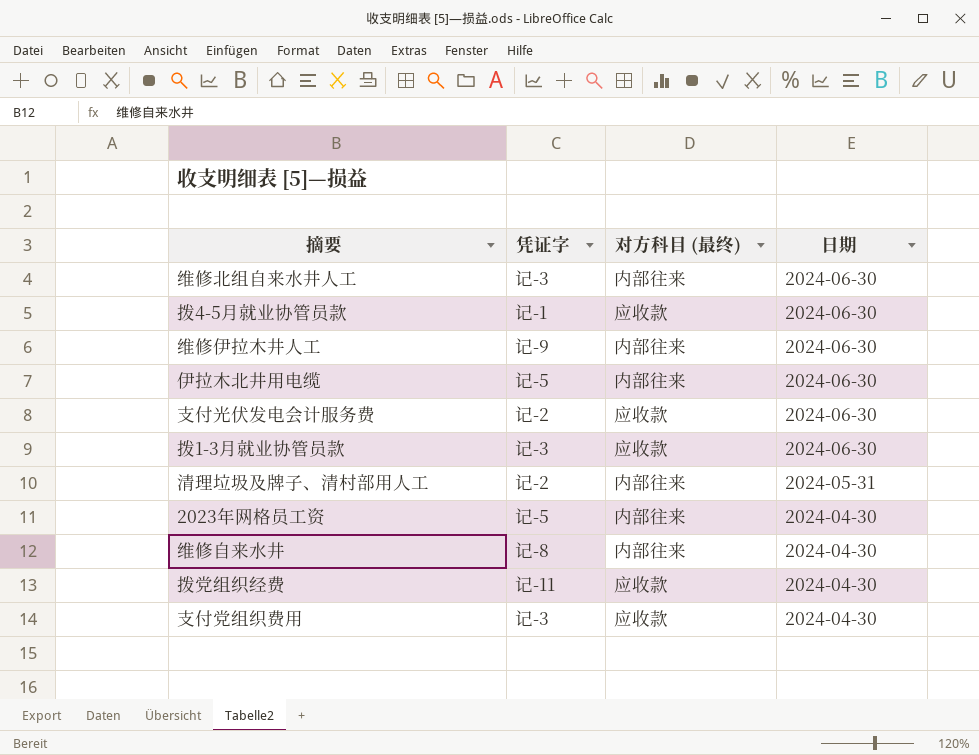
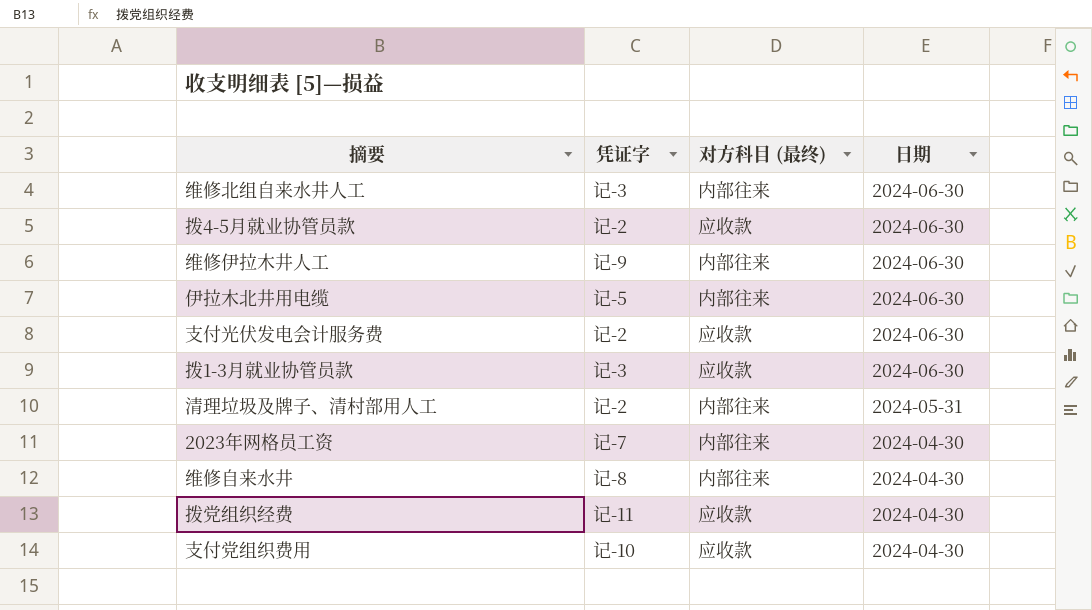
拨4-5月就业协管员款 | 凭证字: 记-1 -> 记-2
2023年网格员工资 | 凭证字: 记-5 -> 记-7
支付党组织费用 | 凭证字: 记-3 -> 记-10

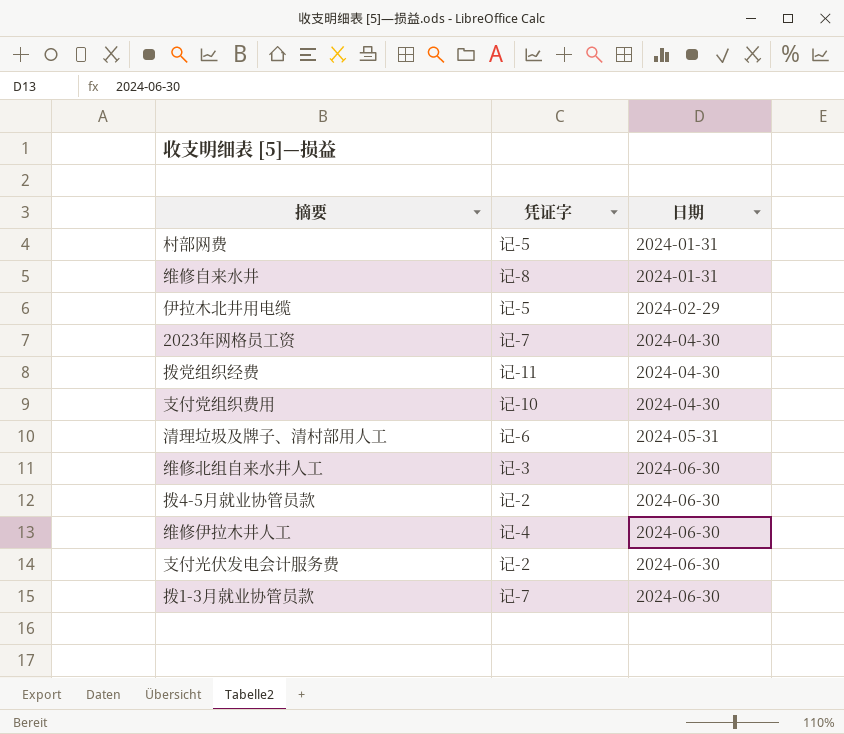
row order: 日期 descending -> 日期 ascending
column 对方科目 (最终) | position: 3 -> none
row 村部网费: none -> 记-5 | 2024-01-31
维修自来水井 | 日期: 2024-04-30 -> 2024-01-31
伊拉木北井用电缆 | 日期: 2024-06-30 -> 2024-02-29
清理垃圾及牌子、清村部用人工 | 凭证字: 记-2 -> 记-6
维修伊拉木井人工 | 凭证字: 记-9 -> 记-4
拨1-3月就业协管员款 | 凭证字: 记-3 -> 记-7

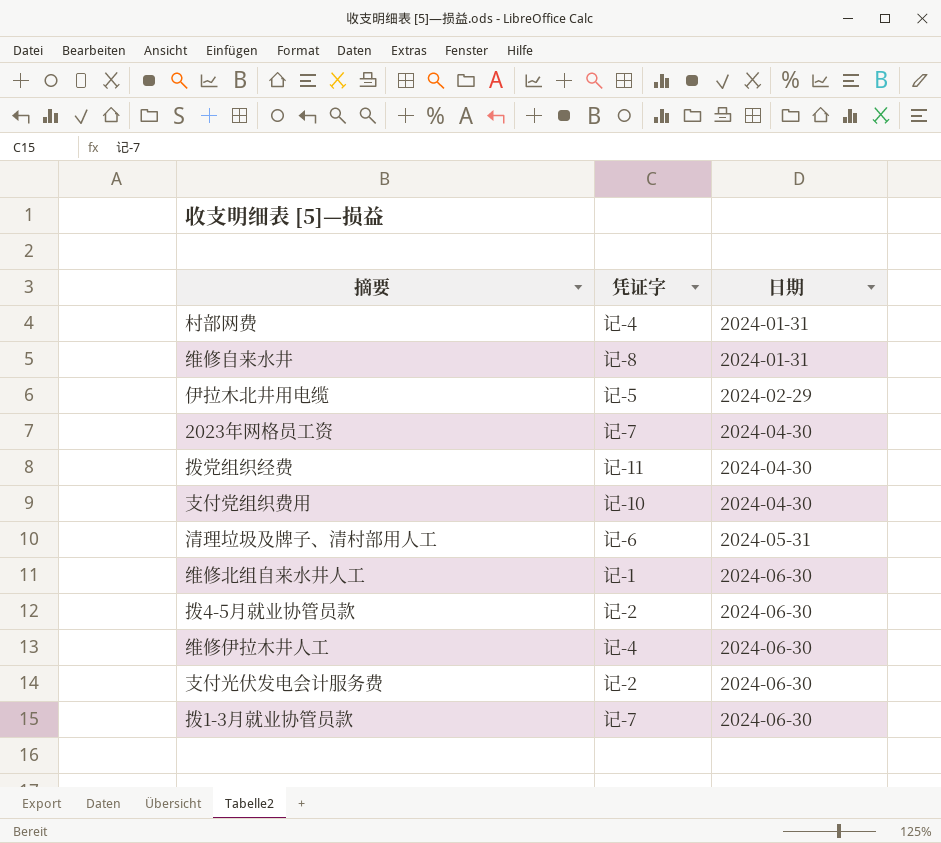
村部网费 | 凭证字: 记-5 -> 记-4
维修北组自来水井人工 | 凭证字: 记-3 -> 记-1

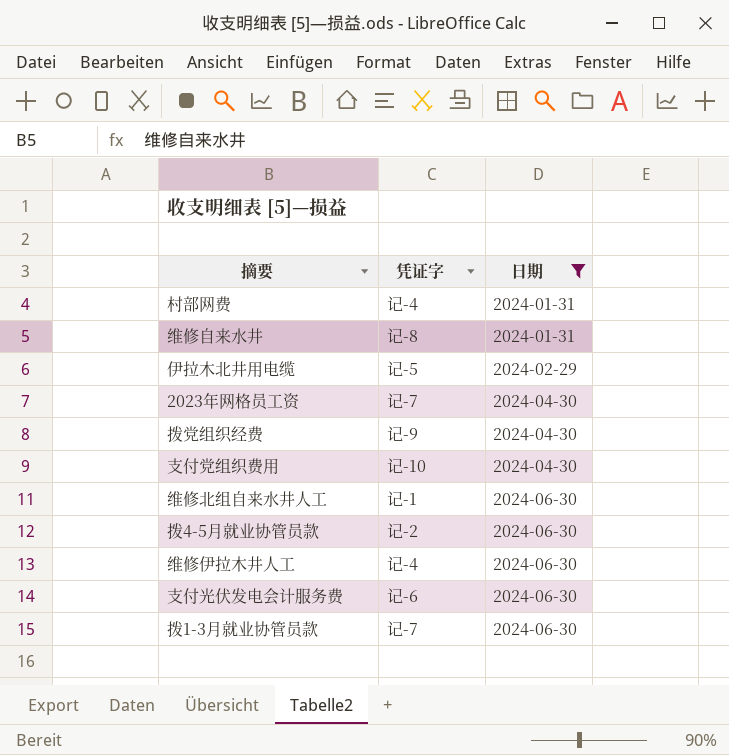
filter: none -> 日期 != 2024-05-31
拨党组织经费 | 凭证字: 记-11 -> 记-9
支付光伏发电会计服务费 | 凭证字: 记-2 -> 记-6

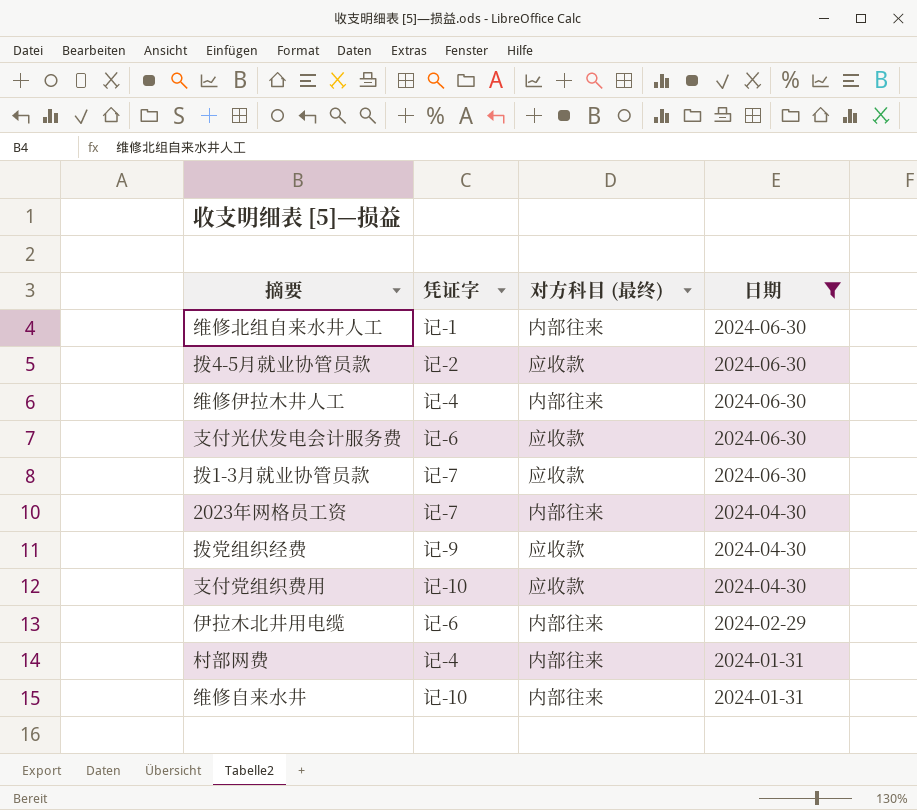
row order: 日期 ascending -> 日期 descending
column 对方科目 (最终) | position: none -> 3
伊拉木北井用电缆 | 凭证字: 记-5 -> 记-6
维修自来水井 | 凭证字: 记-8 -> 记-10

